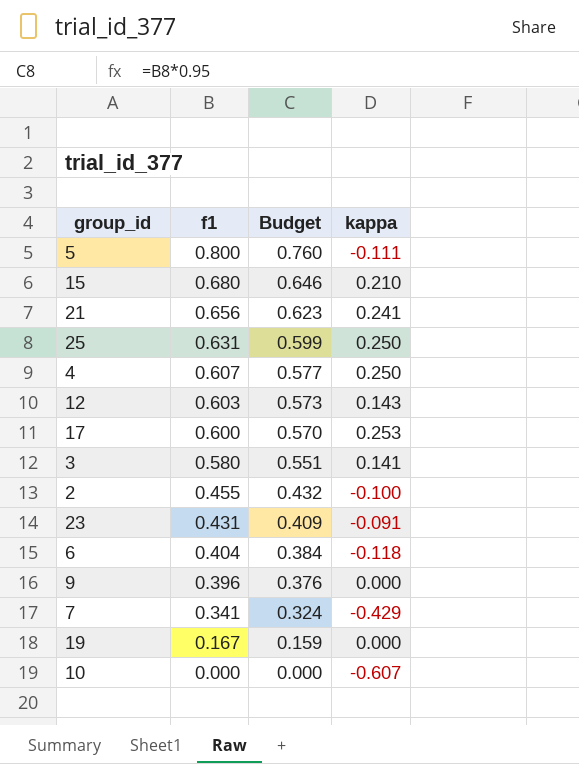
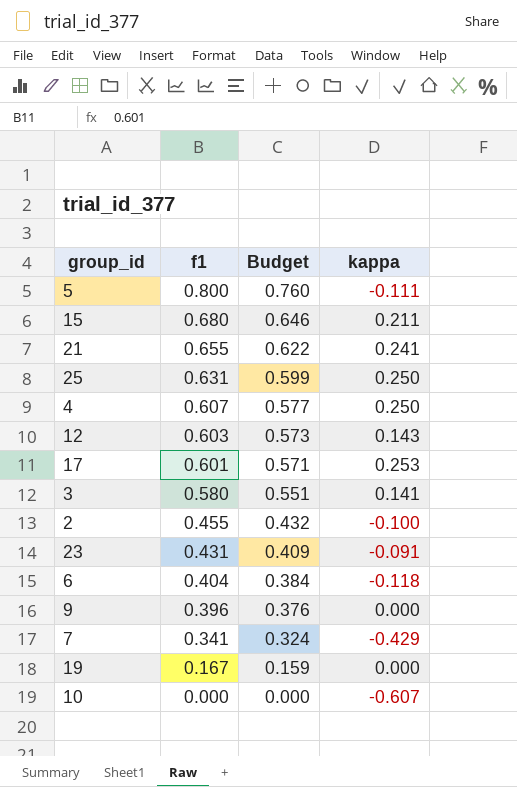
15 | kappa: 0.210 -> 0.211
21 | f1: 0.656 -> 0.655
21 | Budget: 0.623 -> 0.622
17 | f1: 0.600 -> 0.601
17 | Budget: 0.570 -> 0.571

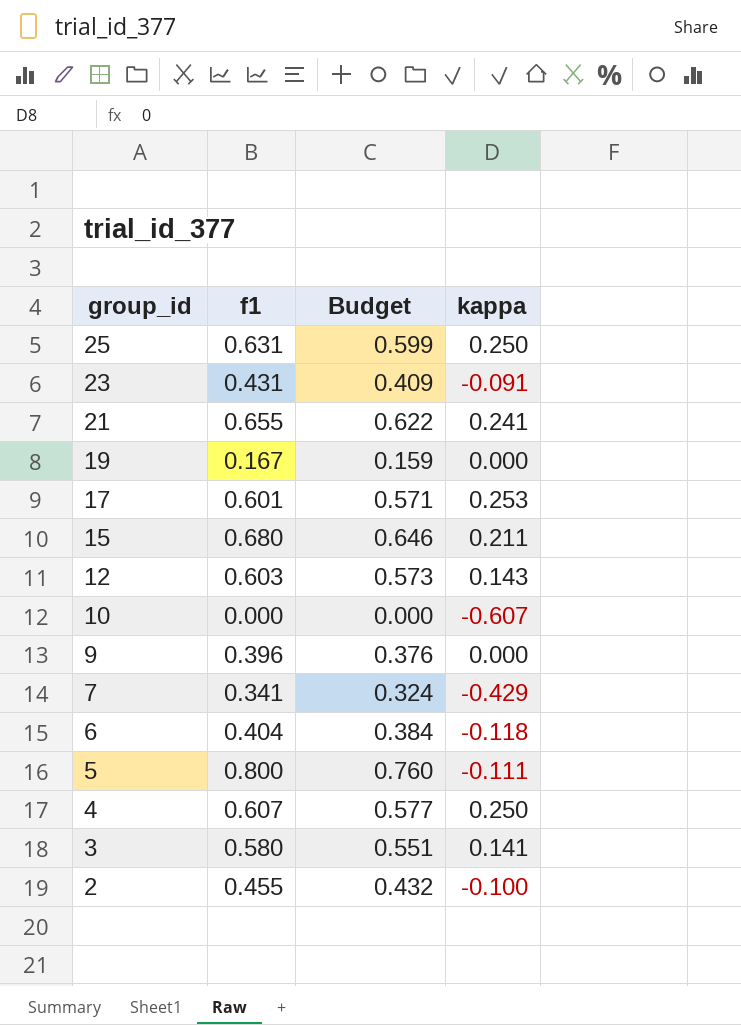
row order: f1 descending -> group_id descending

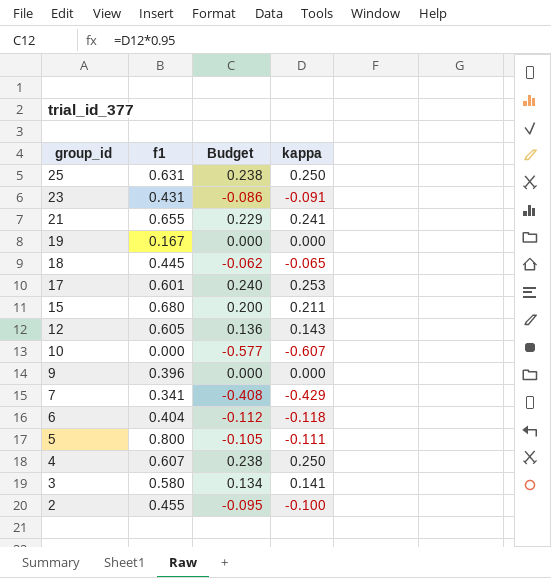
column Budget | formula: [f1] * 0.95 -> [kappa] * 0.95
row 18: none -> 0.445 | -0.062 | -0.065
12 | f1: 0.603 -> 0.605

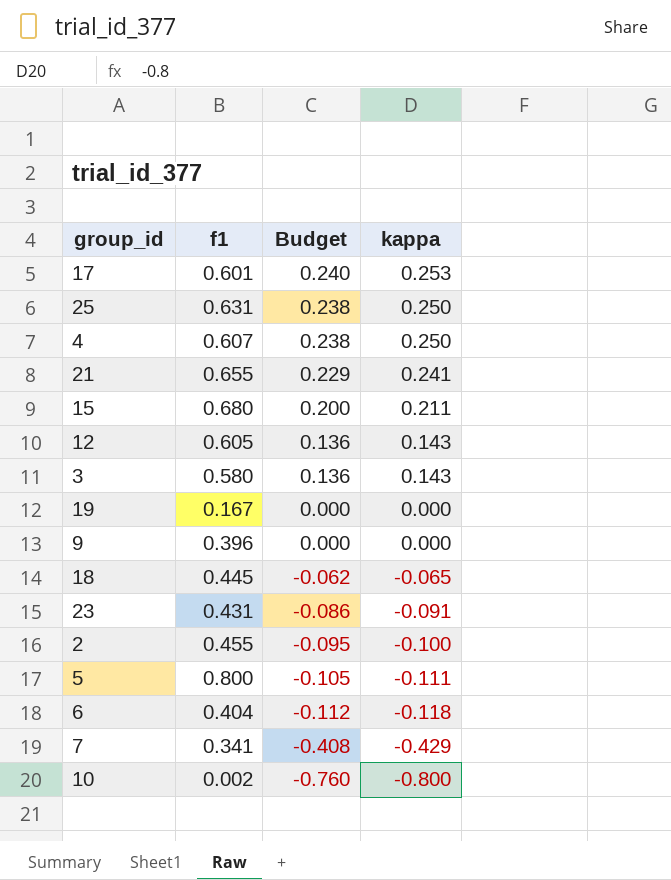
row order: group_id descending -> Budget descending
3 | Budget: 0.134 -> 0.136
3 | kappa: 0.141 -> 0.143
10 | f1: 0.000 -> 0.002
10 | Budget: -0.577 -> -0.760
10 | kappa: -0.607 -> -0.800

